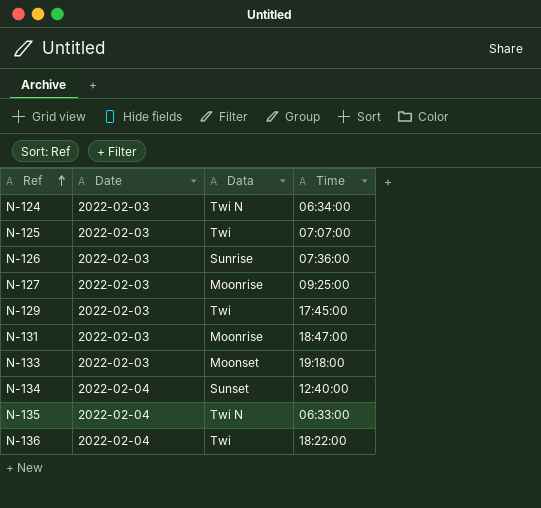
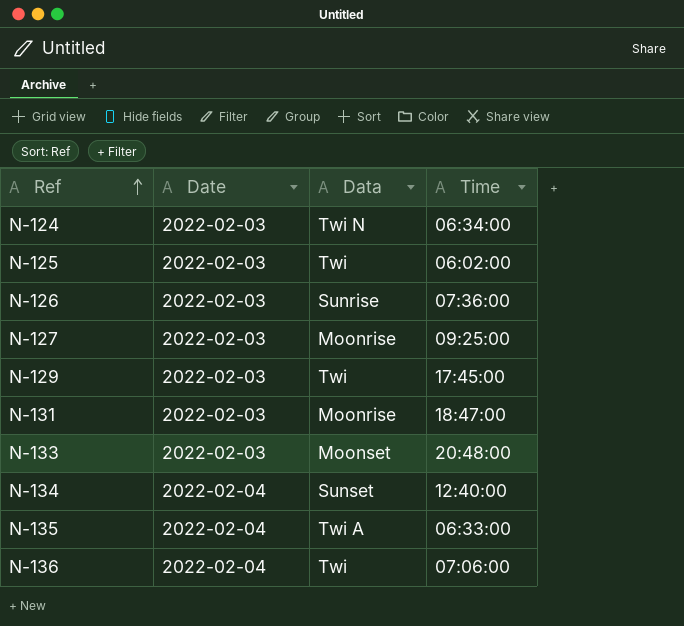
N-125 | Time: 07:07:00 -> 06:02:00
N-133 | Time: 19:18:00 -> 20:48:00
N-135 | Data: Twi N -> Twi A
N-136 | Time: 18:22:00 -> 07:06:00

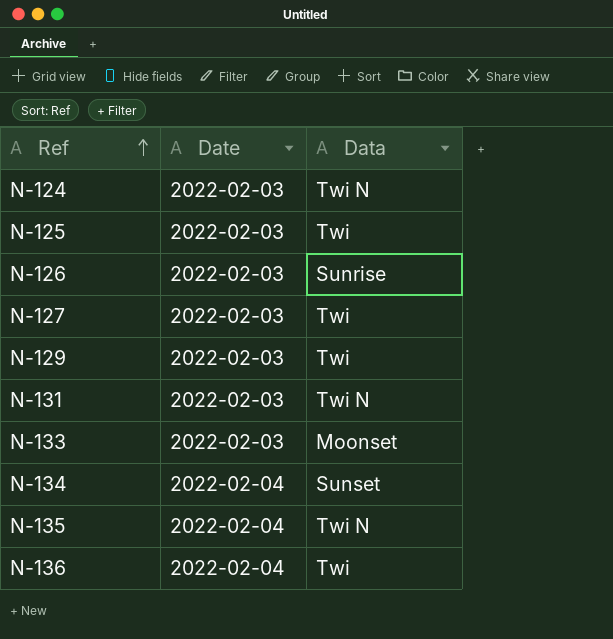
column Time | position: 4 -> none
N-127 | Data: Moonrise -> Twi
N-131 | Data: Moonrise -> Twi N
N-135 | Data: Twi A -> Twi N

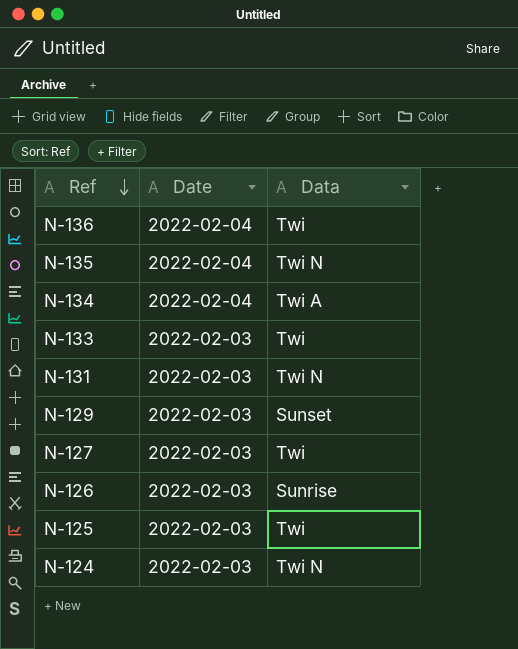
row order: Ref ascending -> Ref descending
N-134 | Data: Sunset -> Twi A
N-133 | Data: Moonset -> Twi
N-129 | Data: Twi -> Sunset

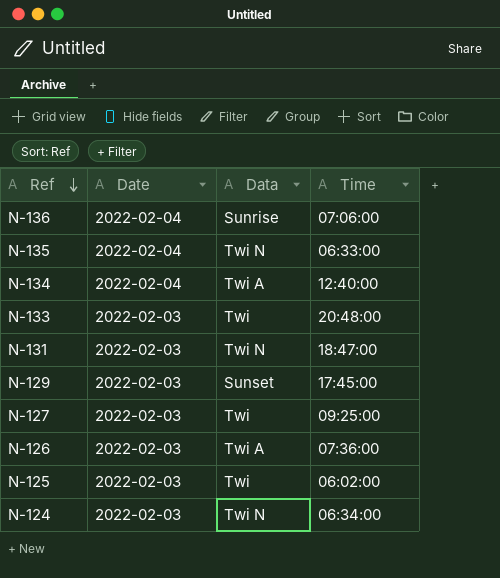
column Time | position: none -> 4
N-136 | Data: Twi -> Sunrise
N-126 | Data: Sunrise -> Twi A

